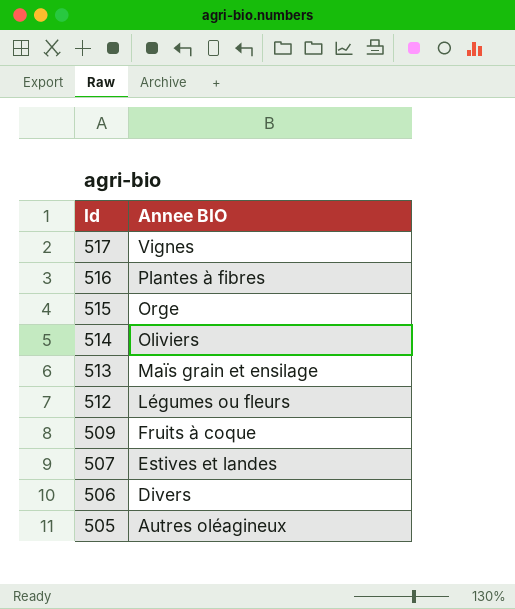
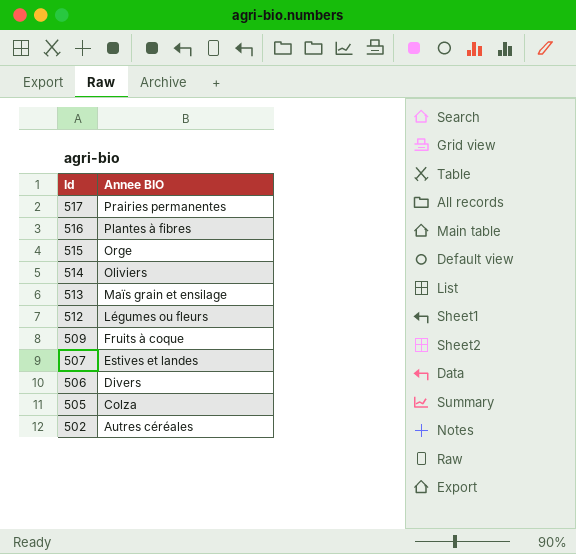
517 | Annee BIO: Vignes -> Prairies permanentes
505 | Annee BIO: Autres oléagineux -> Colza
row 502: none -> Autres céréales

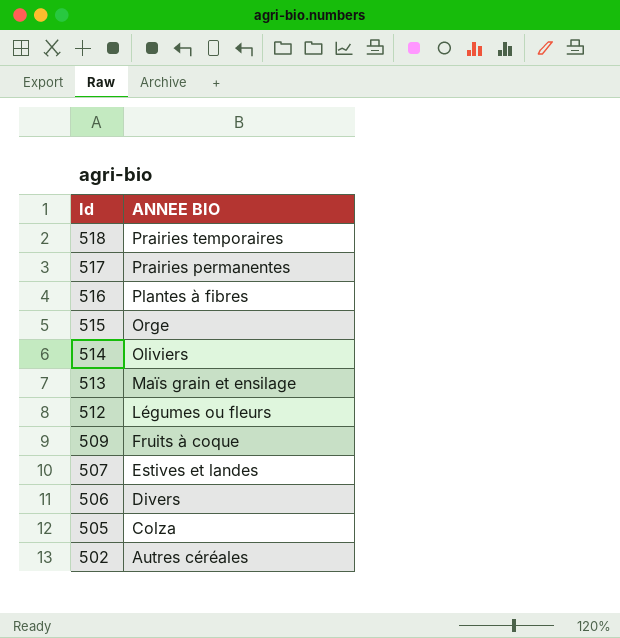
column name: Annee BIO -> ANNEE BIO
row 518: none -> Prairies temporaires

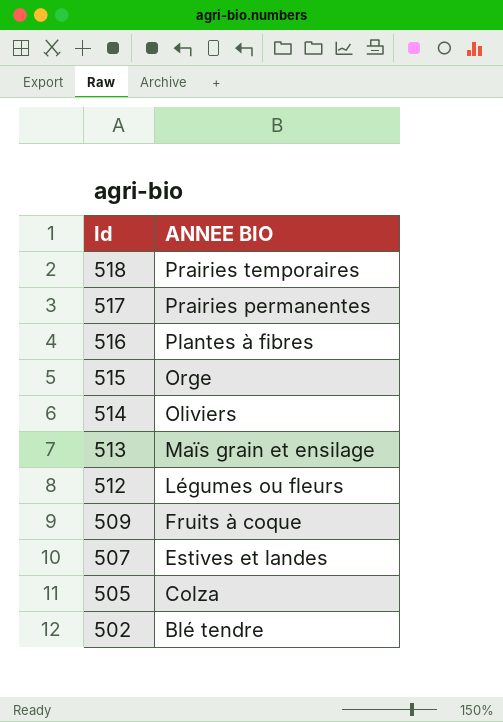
row 506: Divers -> none
502 | ANNEE BIO: Autres céréales -> Blé tendre

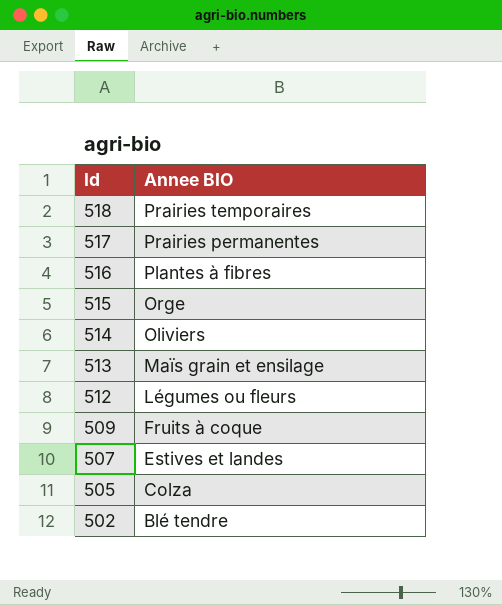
column name: ANNEE BIO -> Annee BIO

